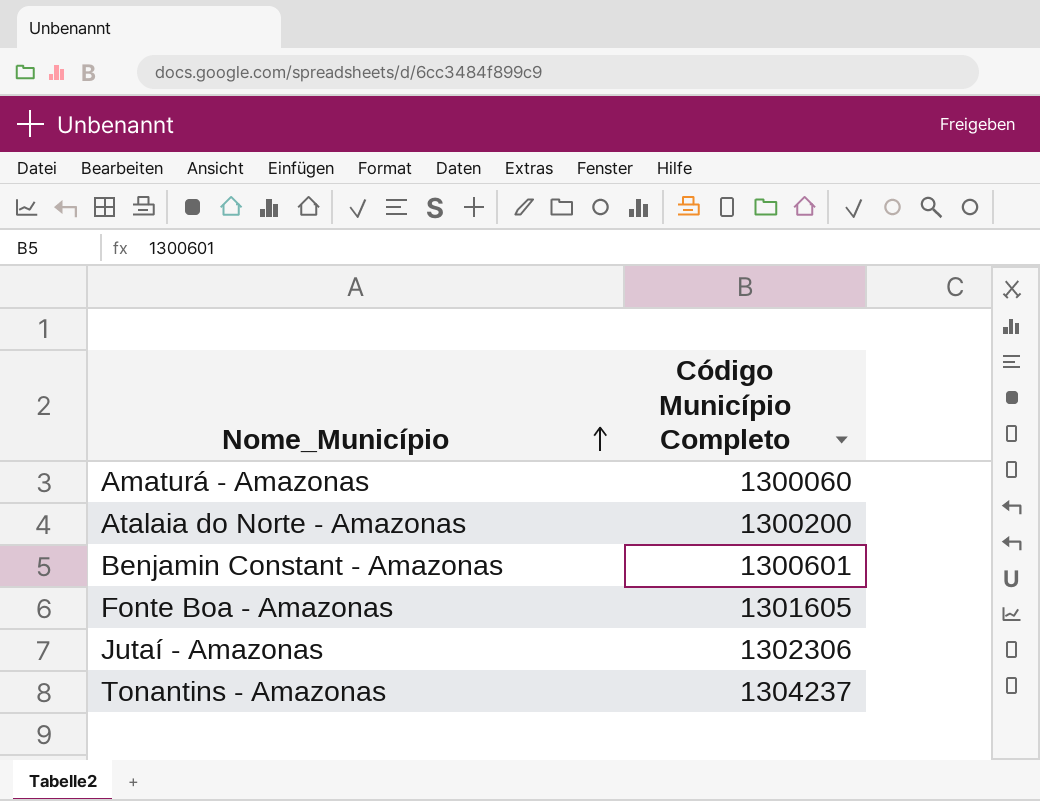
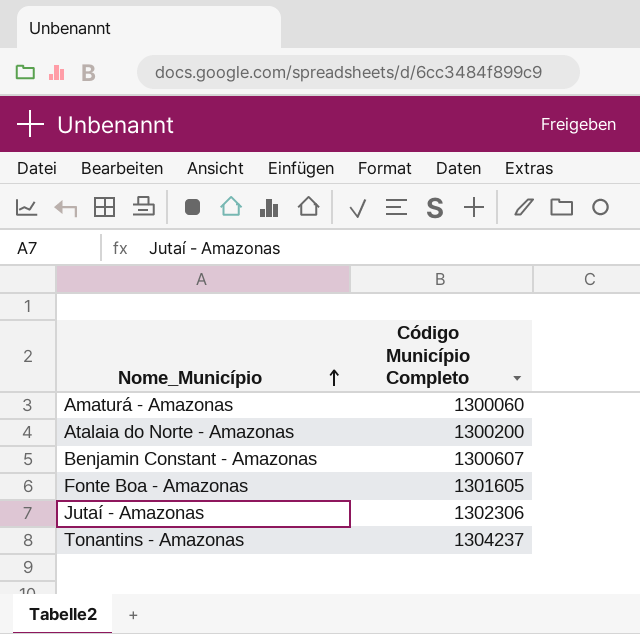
Benjamin Constant - Amazonas | Código Município Completo: 1300601 -> 1300607

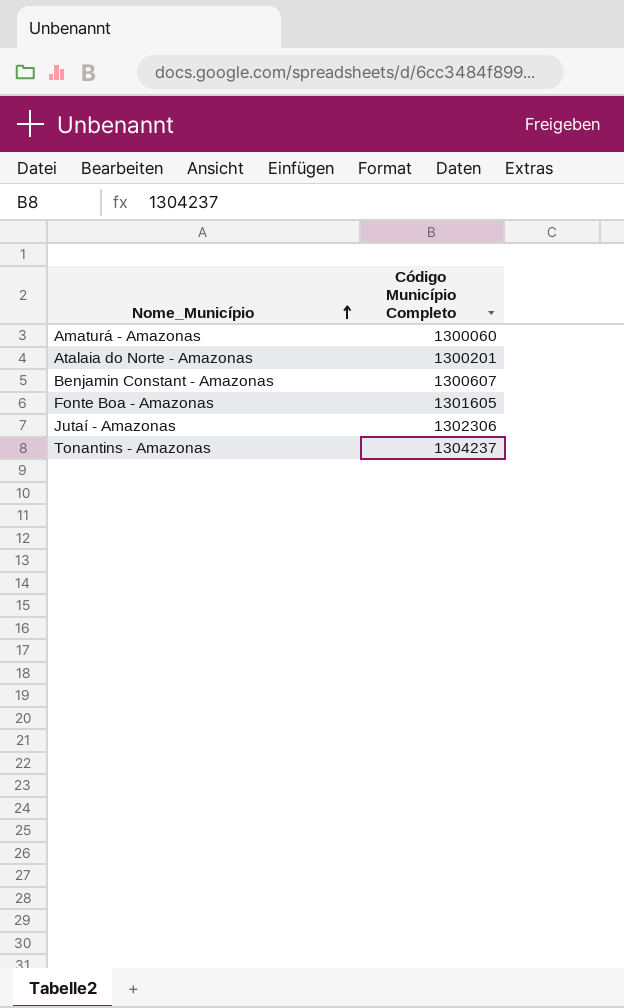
Atalaia do Norte - Amazonas | Código Município Completo: 1300200 -> 1300201

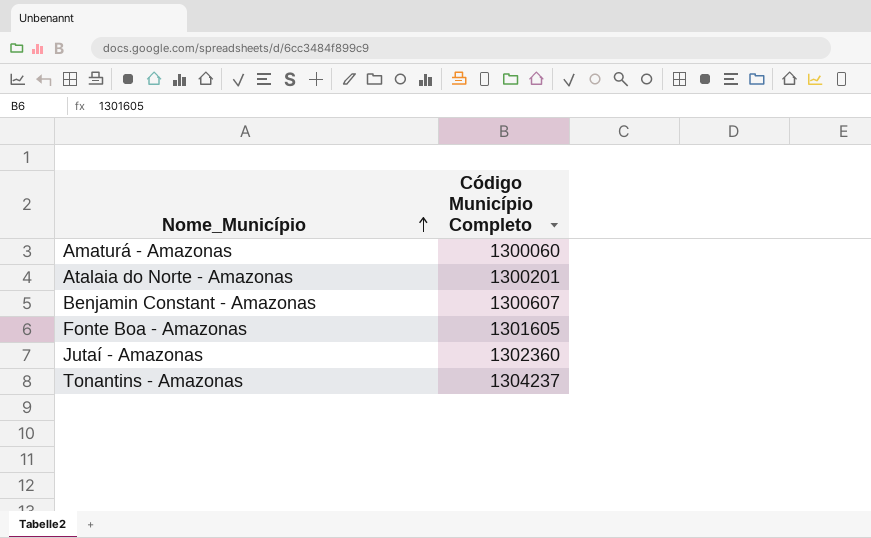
Jutaí - Amazonas | Código Município Completo: 1302306 -> 1302360

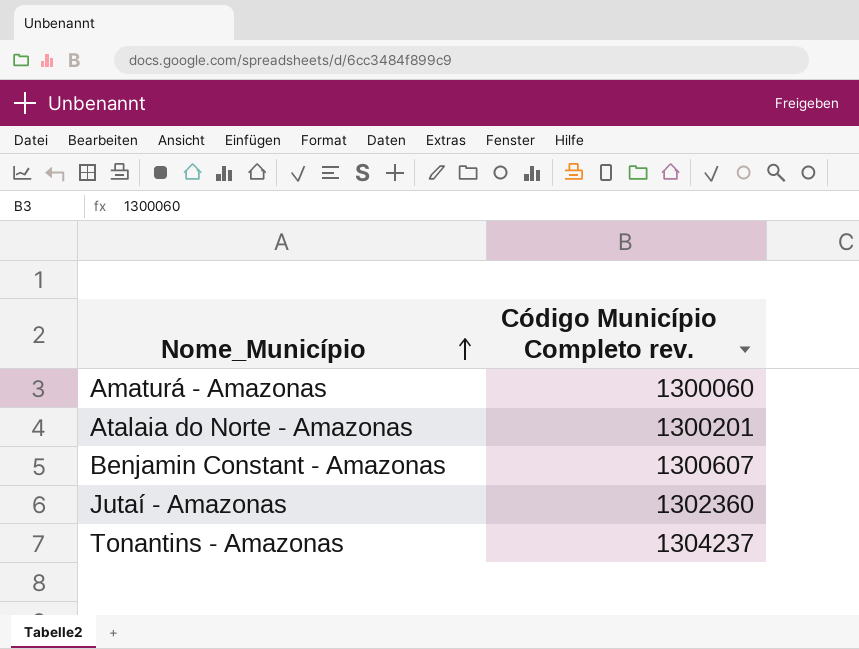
column name: Código Município Completo -> Código Município Completo rev.
row Fonte Boa - Amazonas: 1301605 -> none

